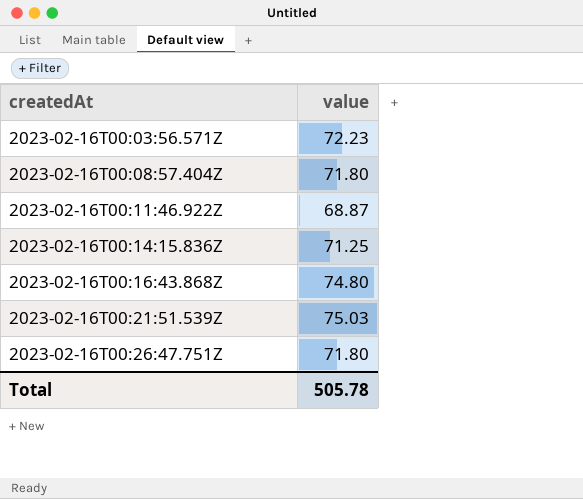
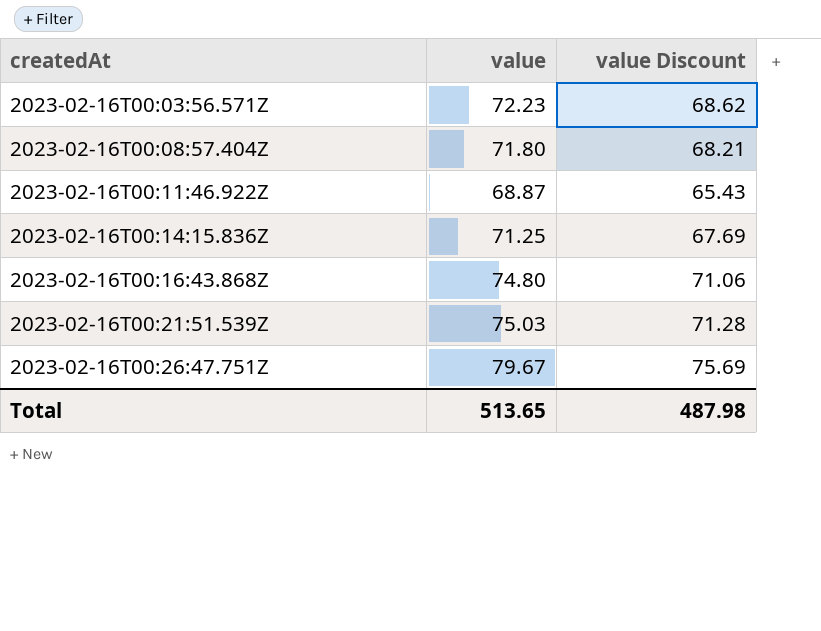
column value Discount | formula: none -> [value] * 0.95
2023-02-16T00:26:47.751Z | value: 71.80 -> 79.67
Total | value: 505.78 -> 513.65

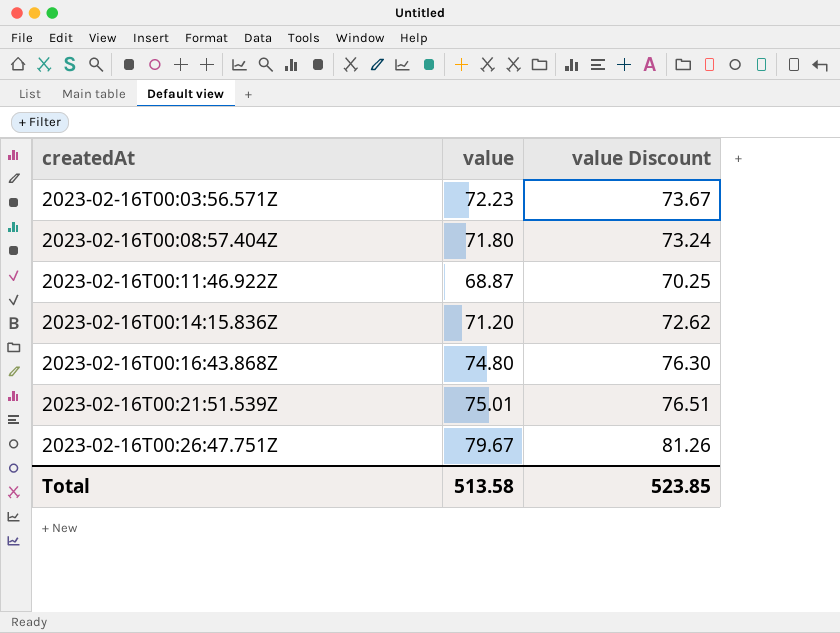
column value Discount | formula: [value] * 0.95 -> [value] * 1.02
2023-02-16T00:14:15.836Z | value: 71.25 -> 71.20
2023-02-16T00:21:51.539Z | value: 75.03 -> 75.01
Total | value: 513.65 -> 513.58
Total | value Discount: 487.98 -> 523.85

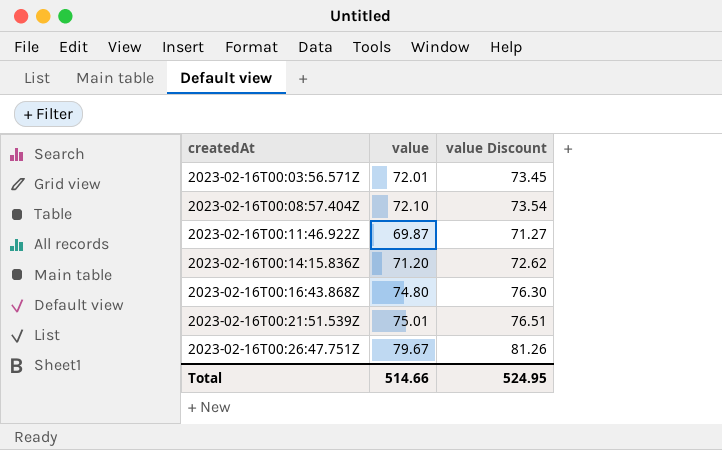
2023-02-16T00:03:56.571Z | value: 72.23 -> 72.01
2023-02-16T00:03:56.571Z | value Discount: 73.67 -> 73.45
2023-02-16T00:08:57.404Z | value: 71.80 -> 72.10
2023-02-16T00:08:57.404Z | value Discount: 73.24 -> 73.54
2023-02-16T00:11:46.922Z | value: 68.87 -> 69.87
2023-02-16T00:11:46.922Z | value Discount: 70.25 -> 71.27
Total | value: 513.58 -> 514.66
Total | value Discount: 523.85 -> 524.95

